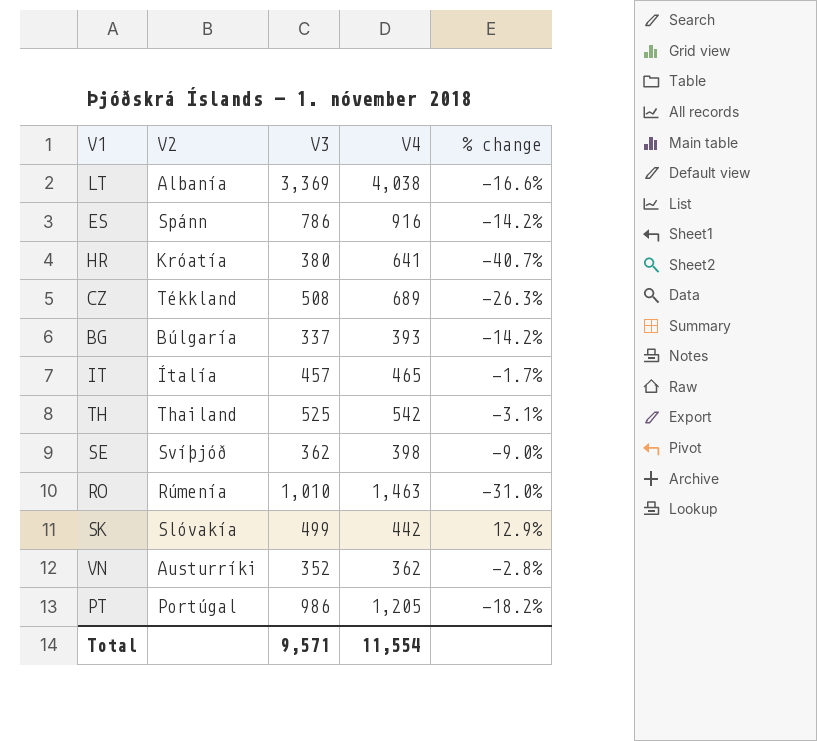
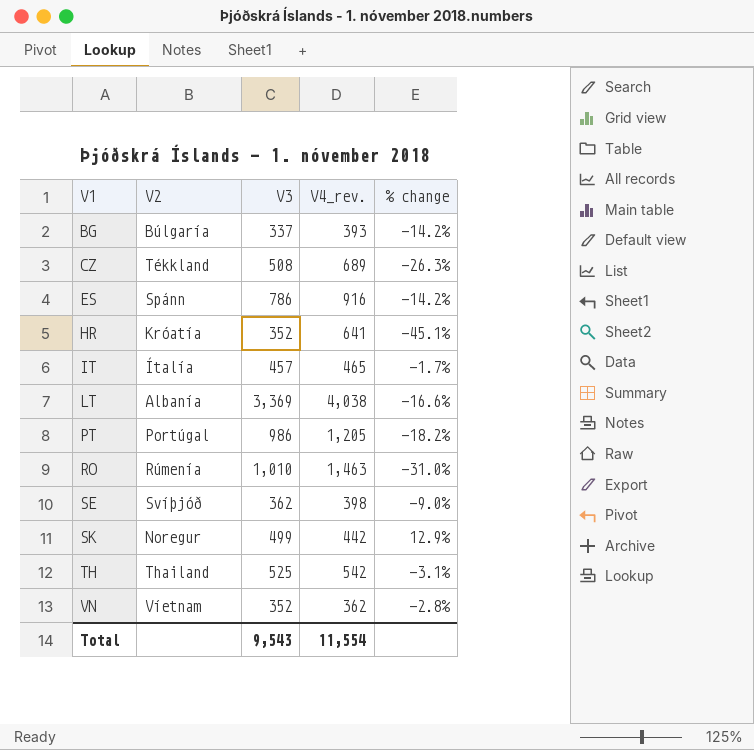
row order: none -> V1 ascending
column name: V4 -> V4_rev.
HR | V3: 380 -> 352
HR | % change: -40.7% -> -45.1%
SK | V2: Slóvakía -> Noregur
VN | V2: Austurríki -> Víetnam
Total | V3: 9,571 -> 9,543

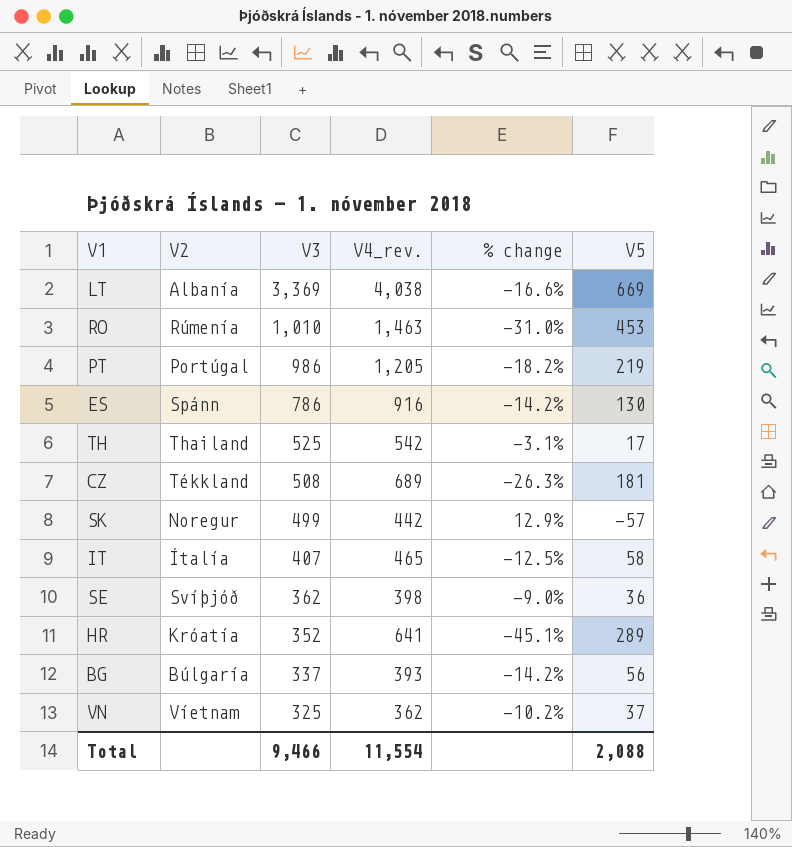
row order: V1 ascending -> V3 descending
column V5 | formula: none -> [V4_rev.] - [V3]
IT | V3: 457 -> 407
IT | % change: -1.7% -> -12.5%
VN | V3: 352 -> 325
VN | % change: -2.8% -> -10.2%
Total | V3: 9,543 -> 9,466

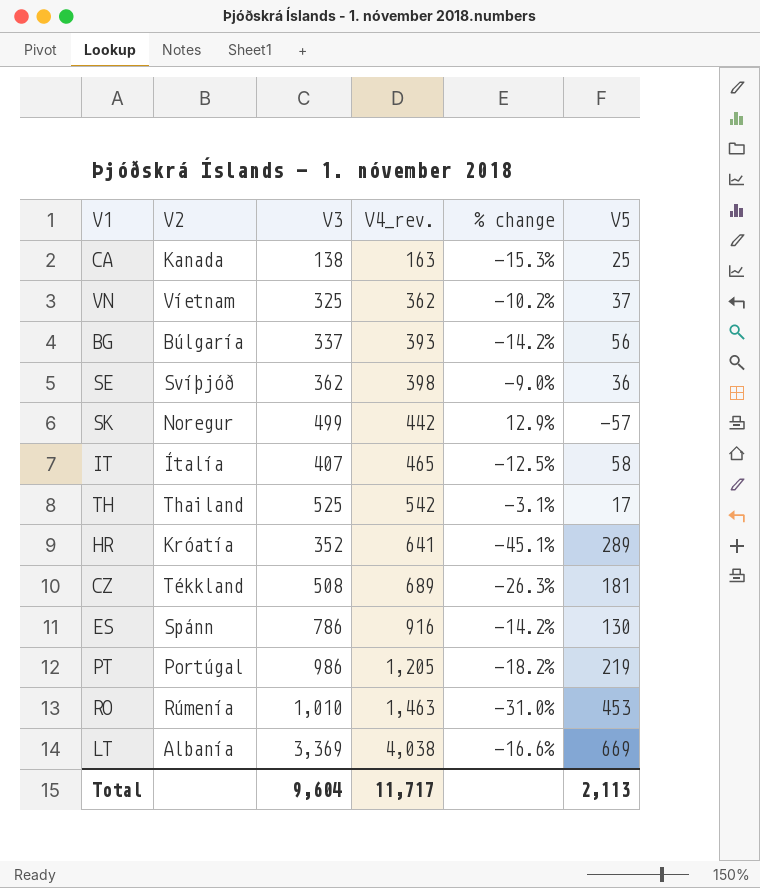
row order: V3 descending -> V4_rev. ascending
row CA: none -> Kanada | 138 | 163 | -15.3% | 25
Total | V3: 9,466 -> 9,604
Total | V4_rev.: 11,554 -> 11,717
Total | V5: 2,088 -> 2,113

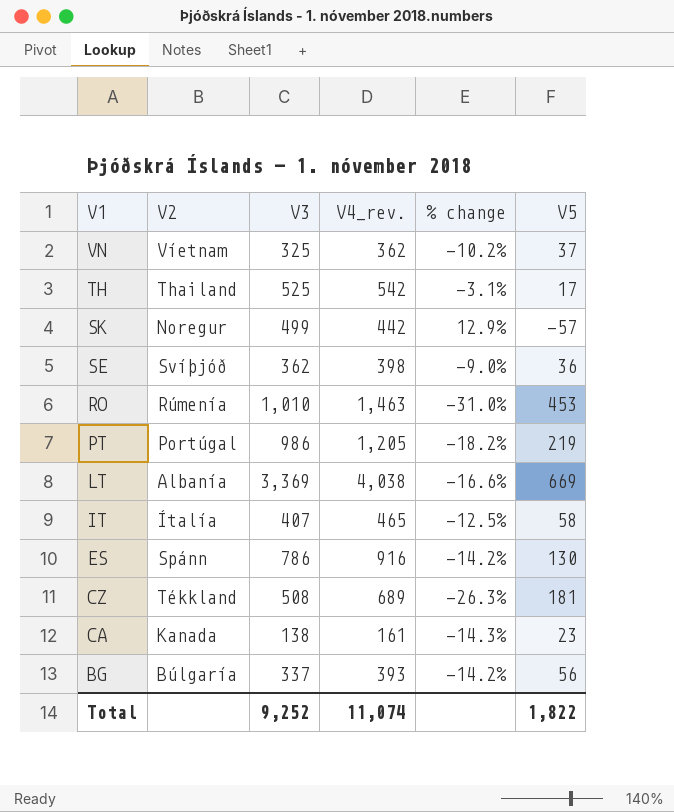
row order: V4_rev. ascending -> V1 descending
row HR: Króatía | 352 | 641 | -45.1% | 289 -> none
CA | V4_rev.: 163 -> 161
CA | % change: -15.3% -> -14.3%
CA | V5: 25 -> 23
Total | V3: 9,604 -> 9,252
Total | V4_rev.: 11,717 -> 11,074
Total | V5: 2,113 -> 1,822

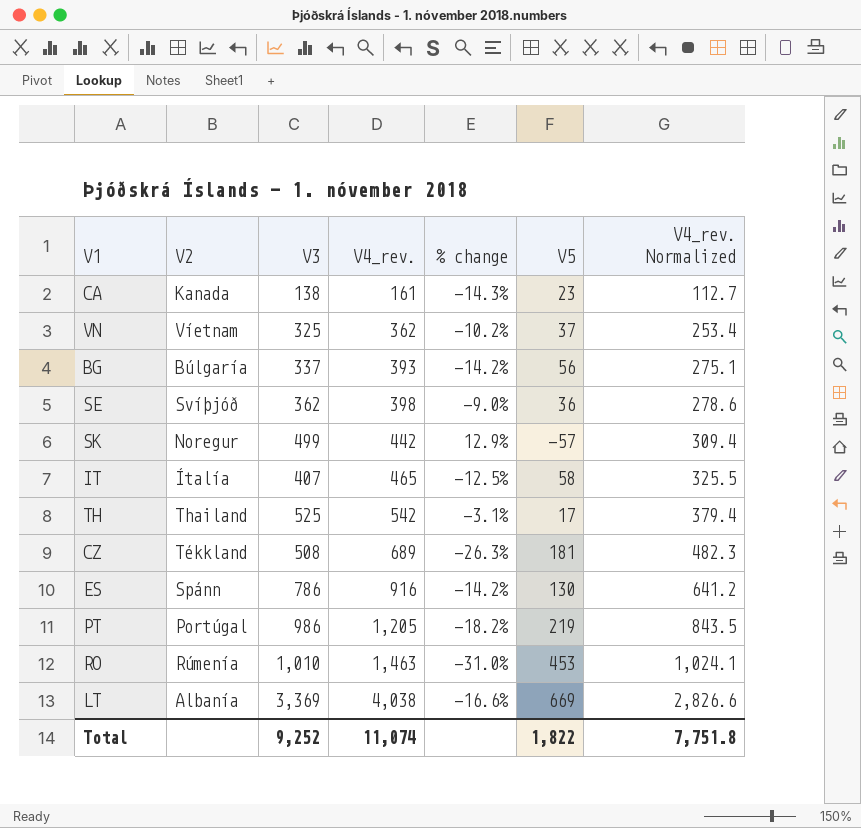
row order: V1 descending -> V4_rev. ascending
column V4_rev. Normalized | formula: none -> [V4_rev.] * 0.7

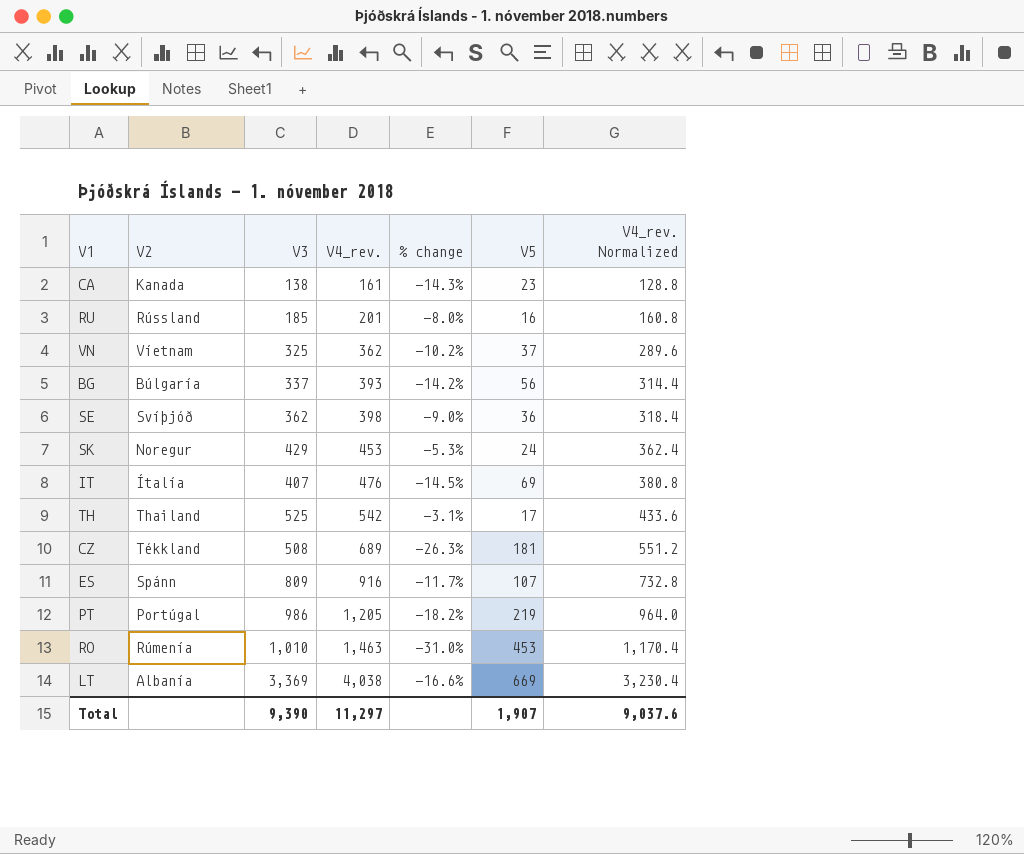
column V4_rev. Normalized | formula: [V4_rev.] * 0.7 -> [V4_rev.] * 0.8
row RU: none -> Rússland | 185 | 201 | -8.0% | 16 | 160.8
SK | V3: 499 -> 429
SK | V4_rev.: 442 -> 453
SK | % change: 12.9% -> -5.3%
SK | V5: -57 -> 24
IT | V4_rev.: 465 -> 476
IT | % change: -12.5% -> -14.5%
IT | V5: 58 -> 69
ES | V3: 786 -> 809
ES | % change: -14.2% -> -11.7%
ES | V5: 130 -> 107
Total | V3: 9,252 -> 9,390
Total | V4_rev.: 11,074 -> 11,297
Total | V5: 1,822 -> 1,907
Total | V4_rev. Normalized: 7,751.8 -> 9,037.6

